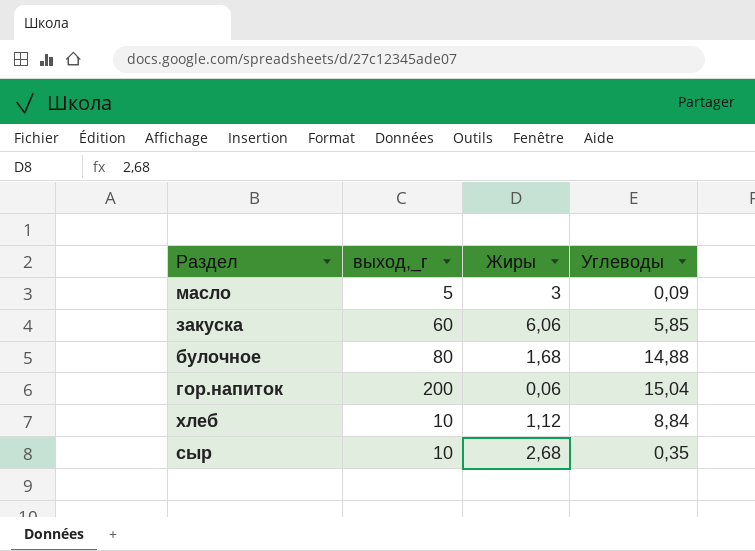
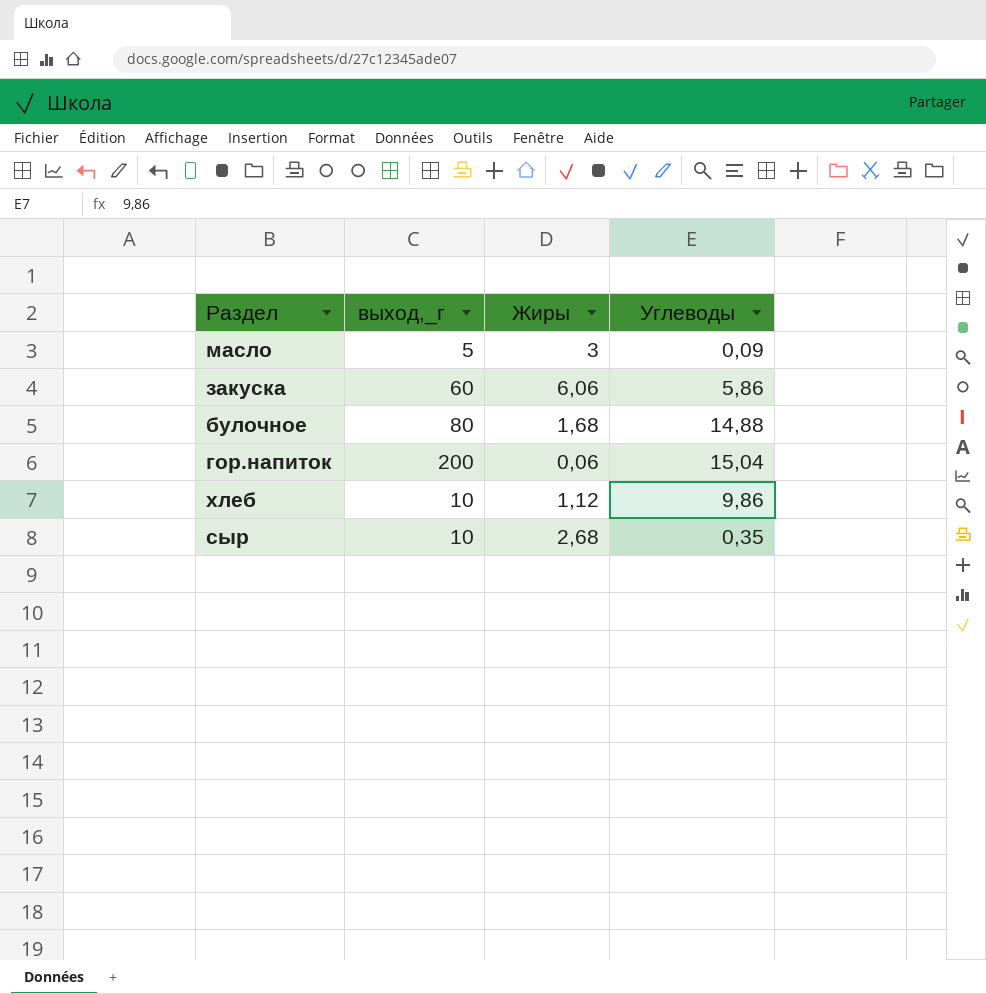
закуска | Углеводы: 5,85 -> 5,86
хлеб | Углеводы: 8,84 -> 9,86

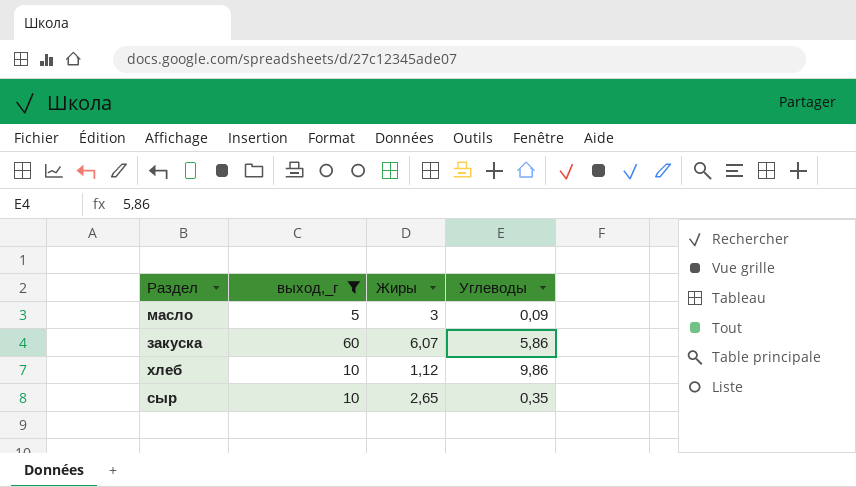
filter: none -> выход,_г <= 60
закуска | Жиры: 6,06 -> 6,07
сыр | Жиры: 2,68 -> 2,65

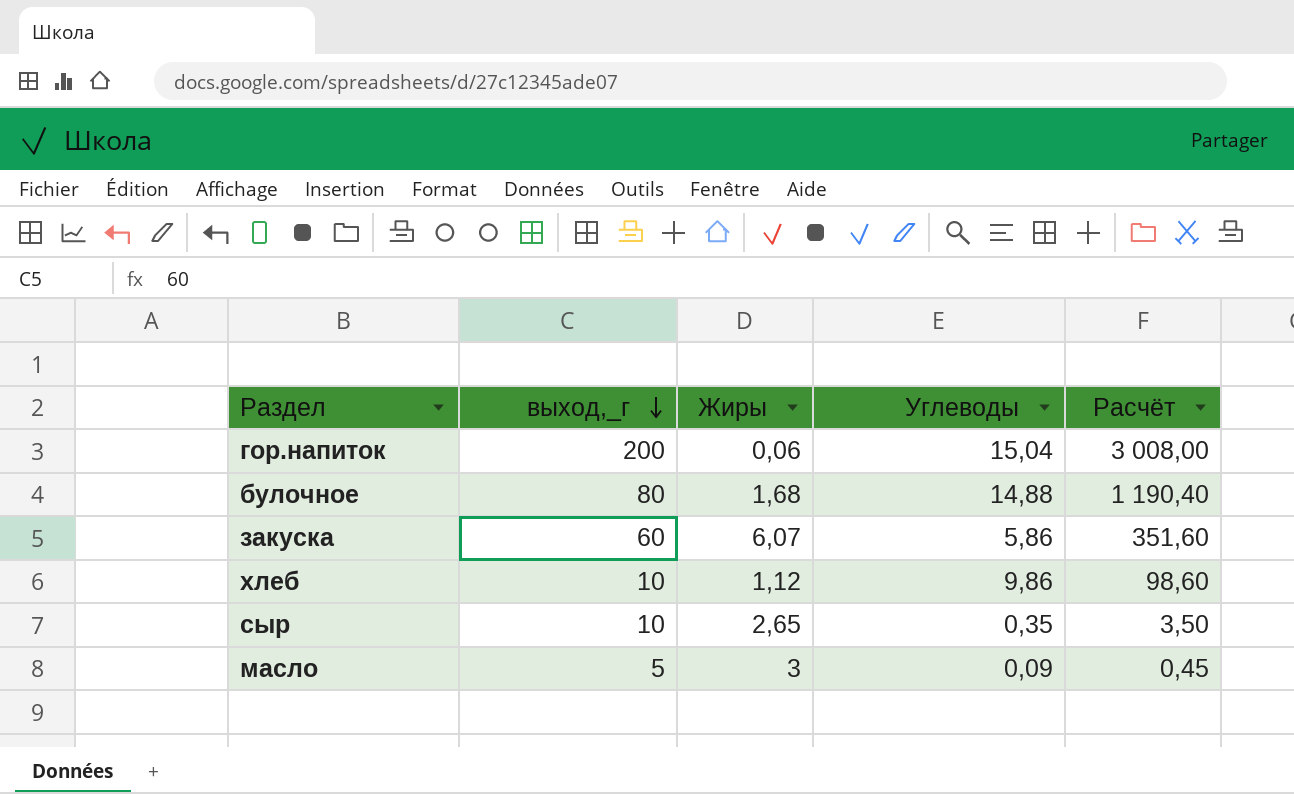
filter: выход,_г <= 60 -> none
row order: none -> выход,_г descending
column Расчёт | formula: none -> [выход,_г] * [Углеводы]

